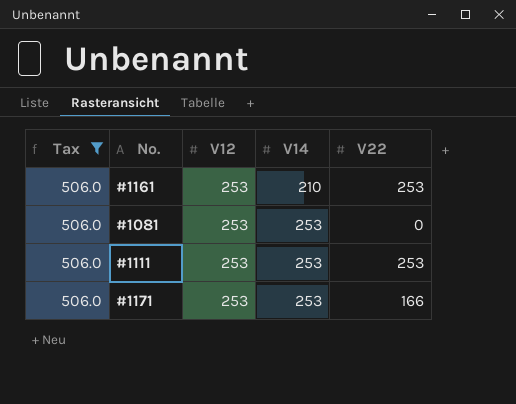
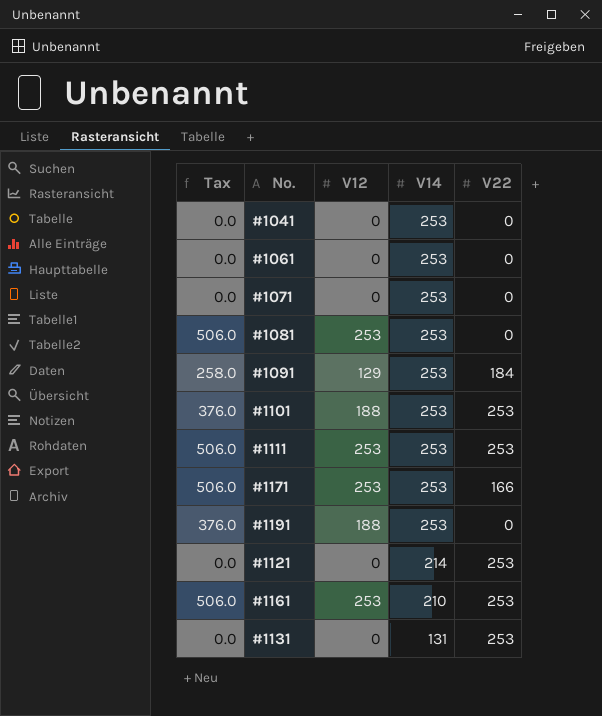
filter: Tax = 506.0 -> none
row order: V14 ascending -> V14 descending

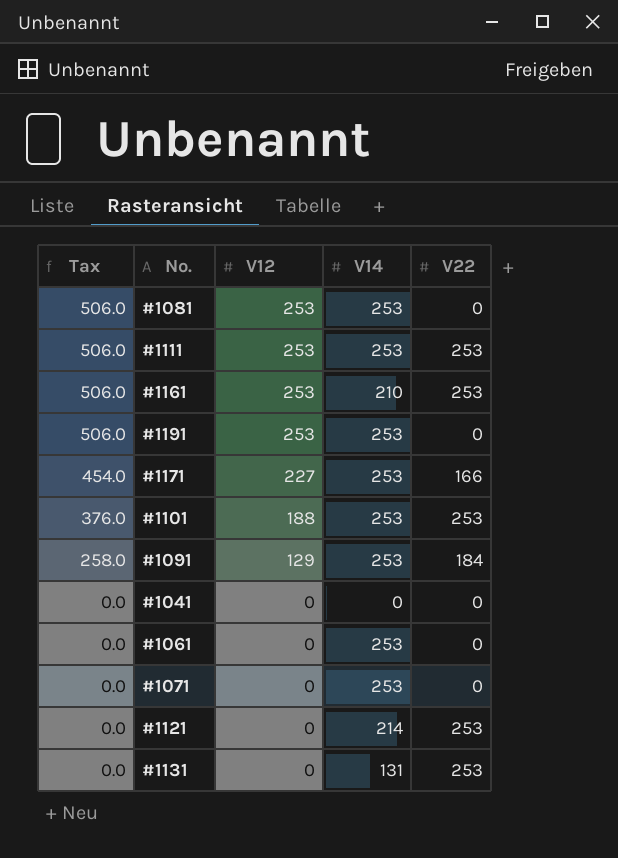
row order: V14 descending -> Tax descending
#1191 | Tax: 376.0 -> 506.0
#1191 | V12: 188 -> 253
#1171 | Tax: 506.0 -> 454.0
#1171 | V12: 253 -> 227
#1041 | V14: 253 -> 0

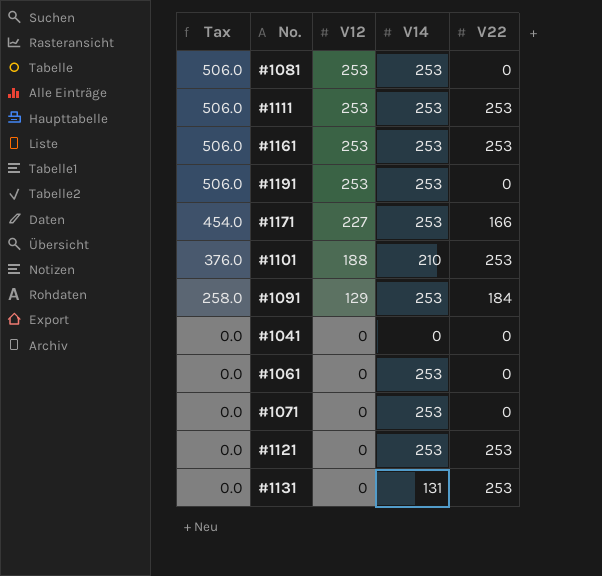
#1161 | V14: 210 -> 253
#1101 | V14: 253 -> 210
#1121 | V14: 214 -> 253

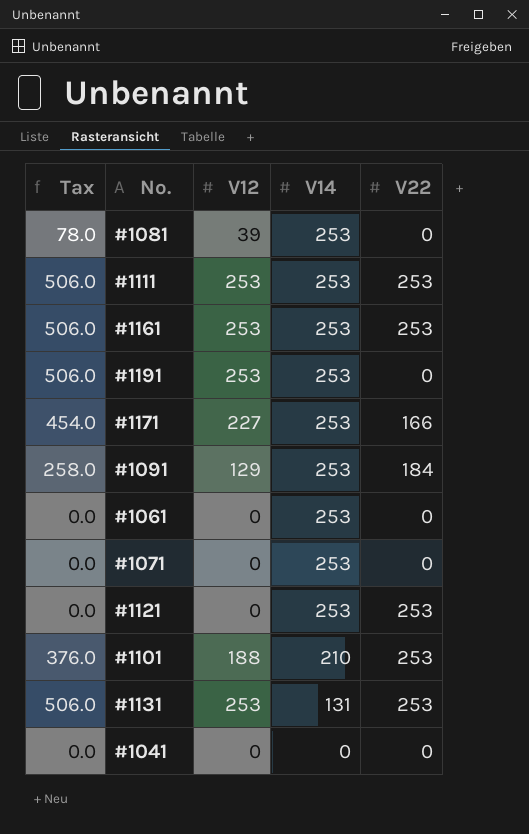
row order: Tax descending -> V14 descending
#1081 | Tax: 506.0 -> 78.0
#1081 | V12: 253 -> 39
#1131 | Tax: 0.0 -> 506.0
#1131 | V12: 0 -> 253

